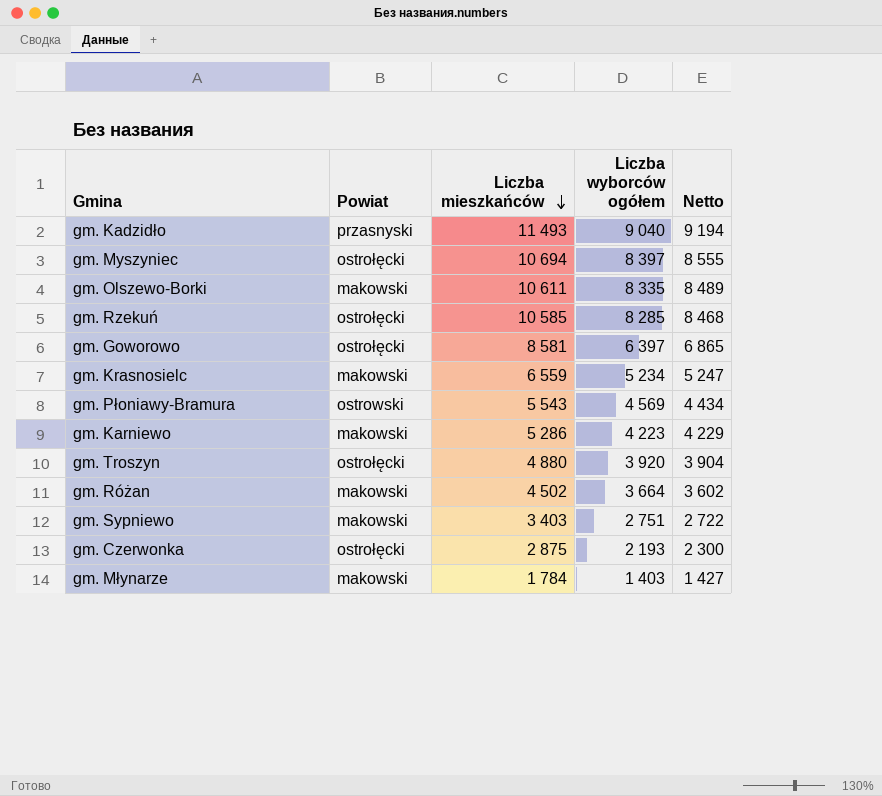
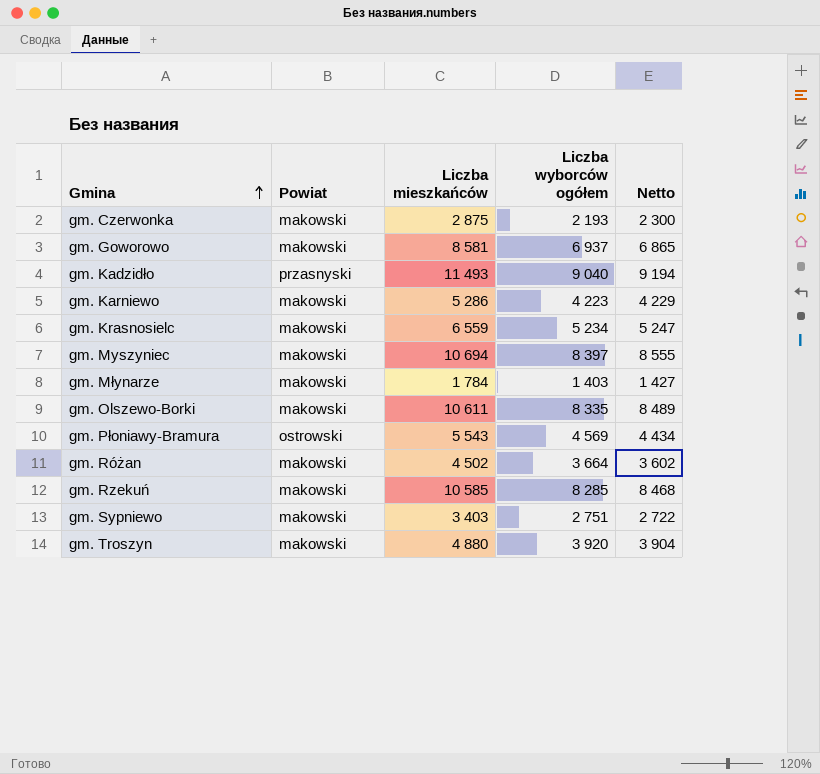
row order: Liczba mieszkańców descending -> Gmina ascending
gm. Czerwonka | Powiat: ostrołęcki -> makowski
gm. Goworowo | Powiat: ostrołęcki -> makowski
gm. Goworowo | Liczba wyborców ogółem: 6 397 -> 6 937
gm. Myszyniec | Powiat: ostrołęcki -> makowski
gm. Rzekuń | Powiat: ostrołęcki -> makowski
gm. Troszyn | Powiat: ostrołęcki -> makowski

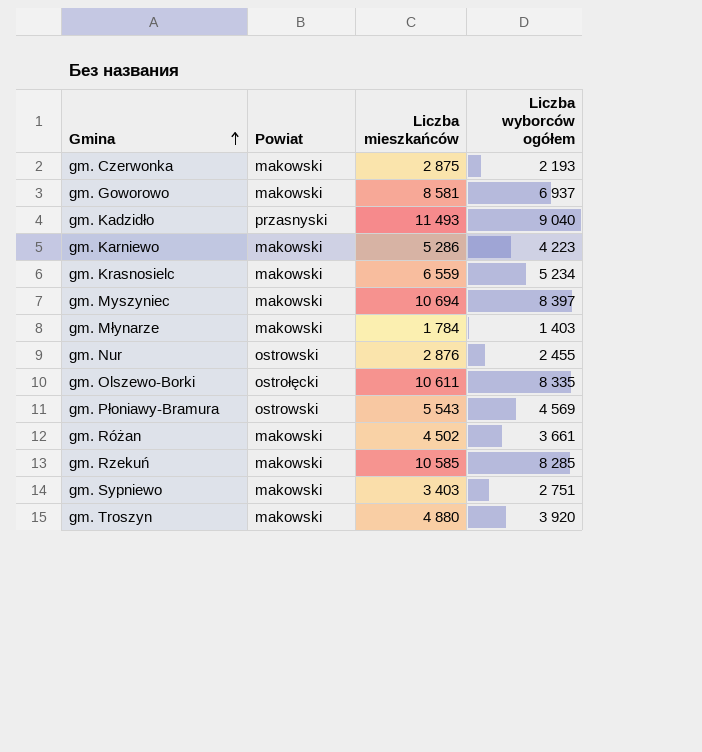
column Netto | formula: [Liczba mieszkańców] * 0,8 -> none
row gm. Nur: none -> ostrowski | 2 876 | 2 455
gm. Olszewo-Borki | Powiat: makowski -> ostrołęcki
gm. Różan | Liczba wyborców ogółem: 3 664 -> 3 661

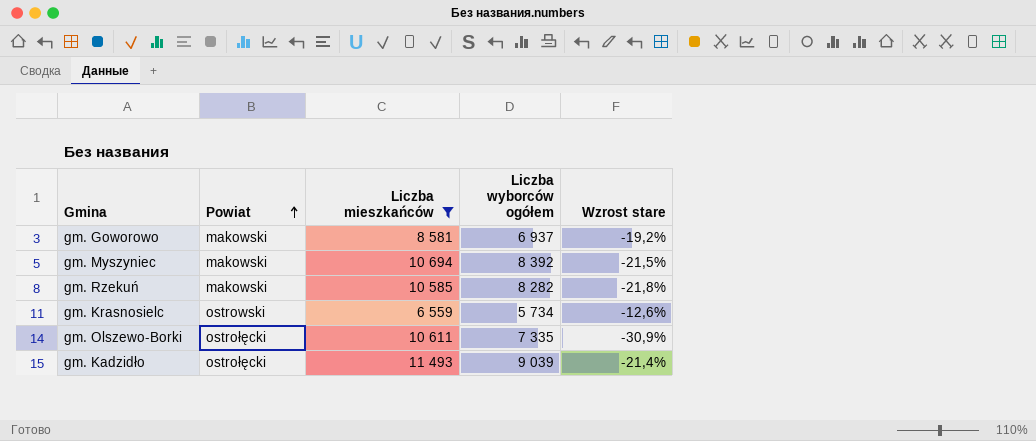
filter: none -> Liczba mieszkańców >= 6 559
row order: Gmina ascending -> Powiat ascending
column Wzrost stare | formula: none -> ([Liczba wyborców ogółem] - [Liczba mieszkańców]) / [Liczba mieszkańców]
gm. Myszyniec | Liczba wyborców ogółem: 8 397 -> 8 392
gm. Rzekuń | Liczba wyborców ogółem: 8 285 -> 8 282
gm. Krasnosielc | Powiat: makowski -> ostrowski
gm. Krasnosielc | Liczba wyborców ogółem: 5 234 -> 5 734
gm. Olszewo-Borki | Liczba wyborców ogółem: 8 335 -> 7 335
gm. Kadzidło | Powiat: przasnyski -> ostrołęcki
gm. Kadzidło | Liczba wyborców ogółem: 9 040 -> 9 039

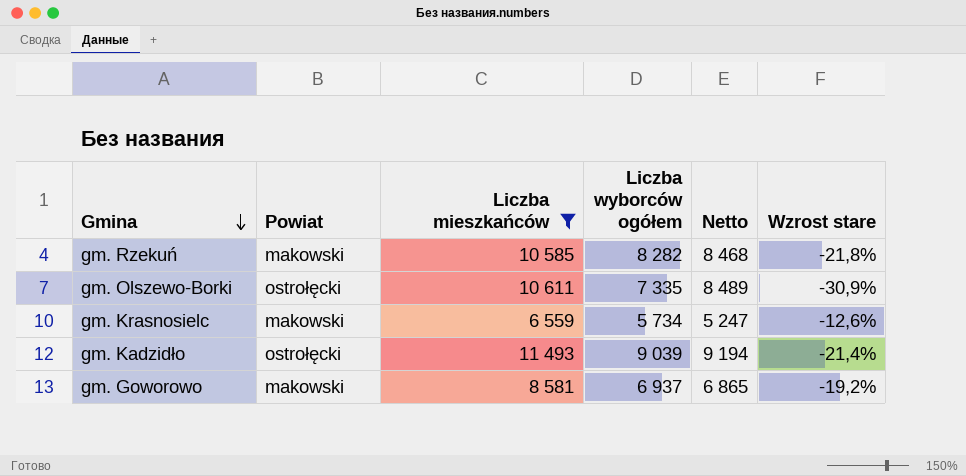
row order: Powiat ascending -> Gmina descending
column Netto | formula: none -> [Liczba mieszkańców] * 0,8
row gm. Myszyniec: makowski | 10 694 | 8 392 | -21,5% -> none
gm. Krasnosielc | Powiat: ostrowski -> makowski

